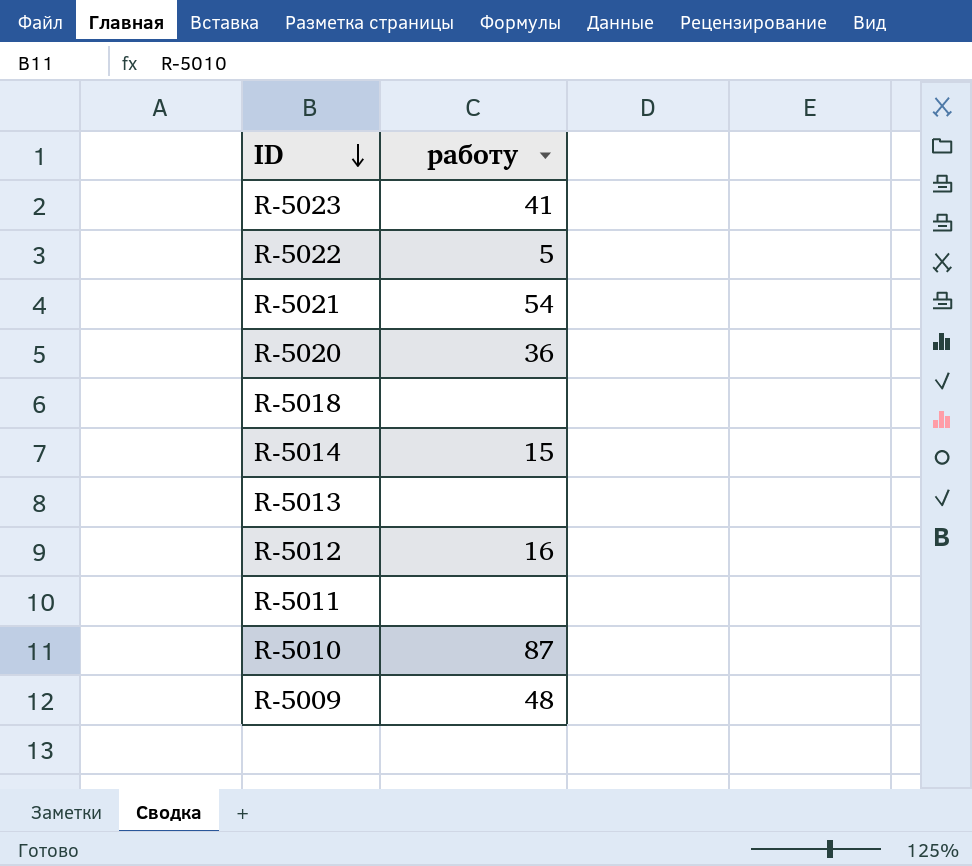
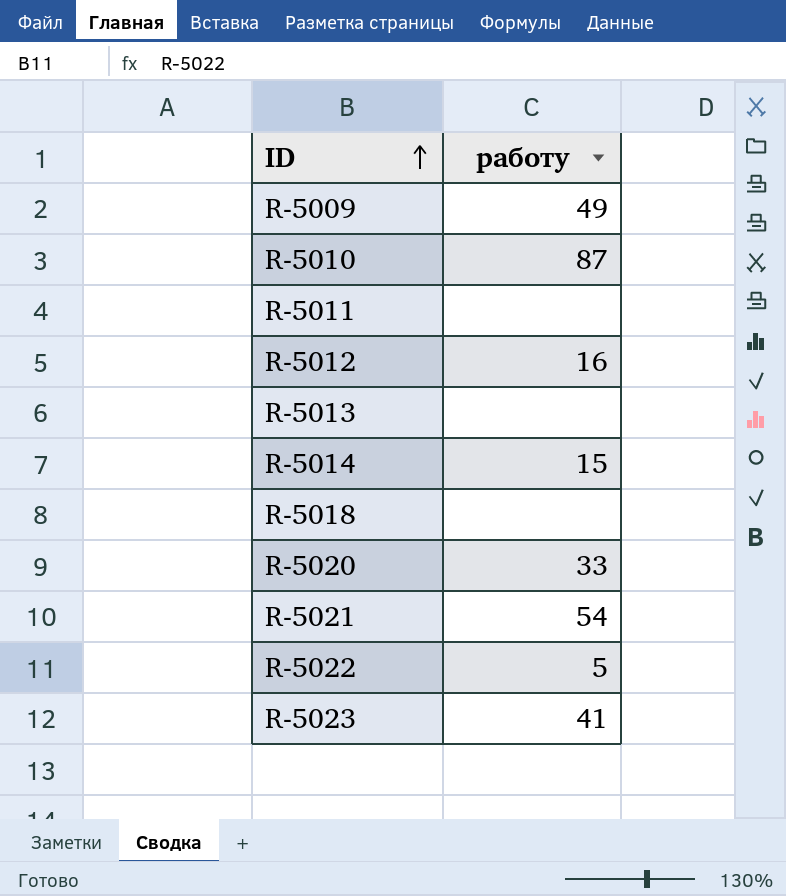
row order: ID descending -> ID ascending
R-5009 | работу: 48 -> 49
R-5020 | работу: 36 -> 33

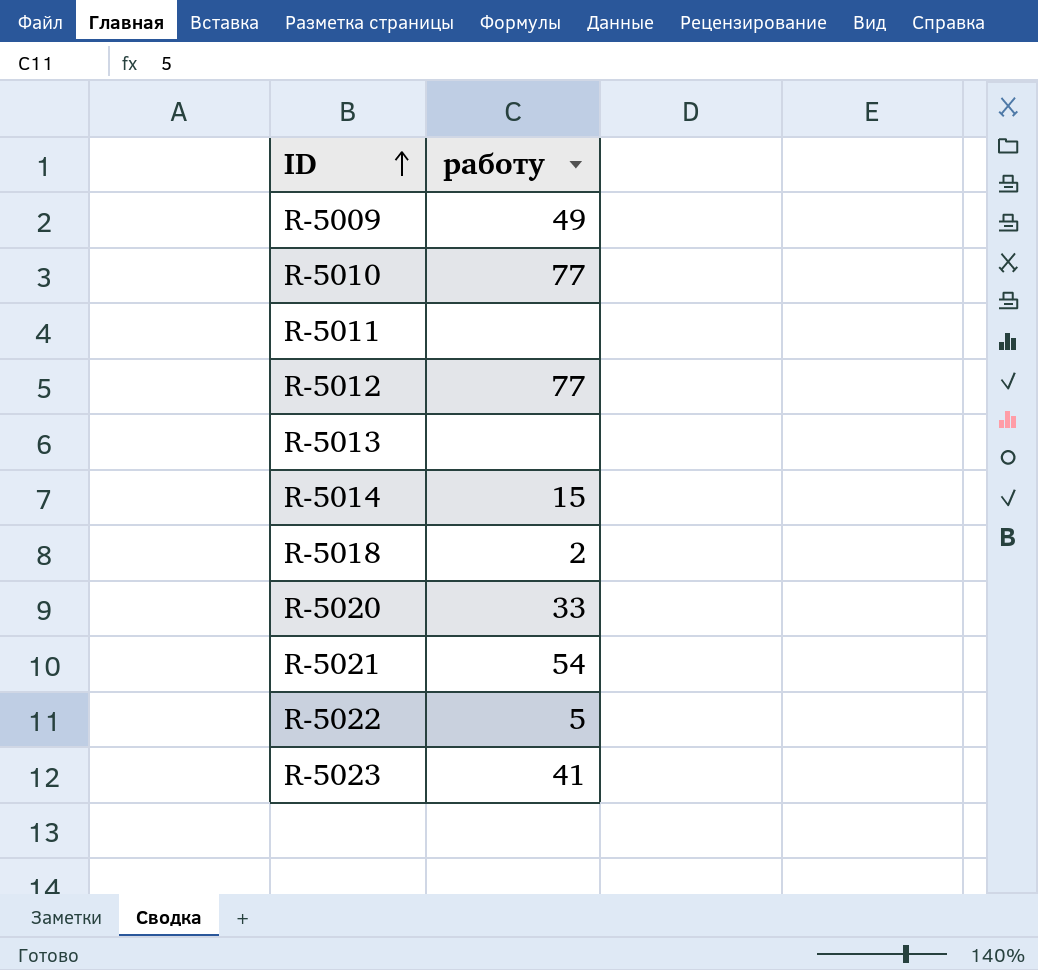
R-5010 | работу: 87 -> 77
R-5012 | работу: 16 -> 77
R-5018 | работу: none -> 2

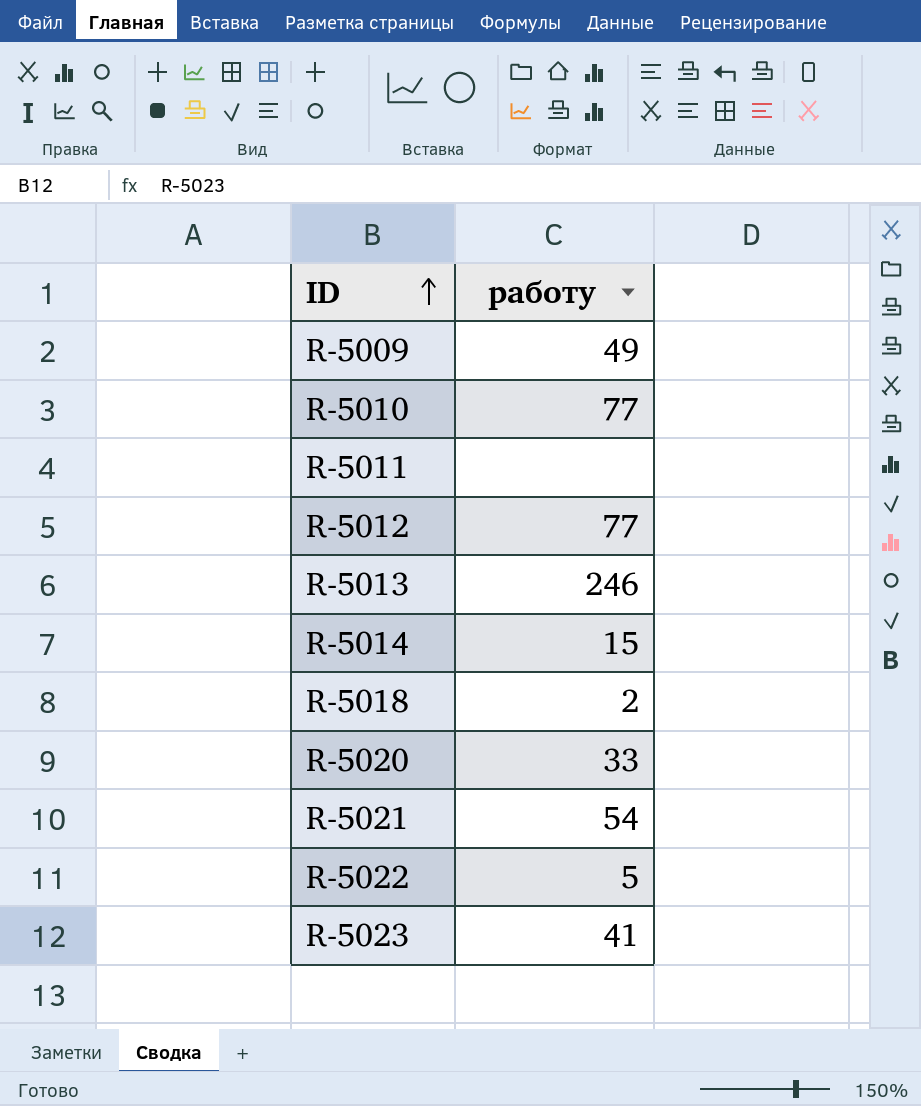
R-5013 | работу: none -> 246

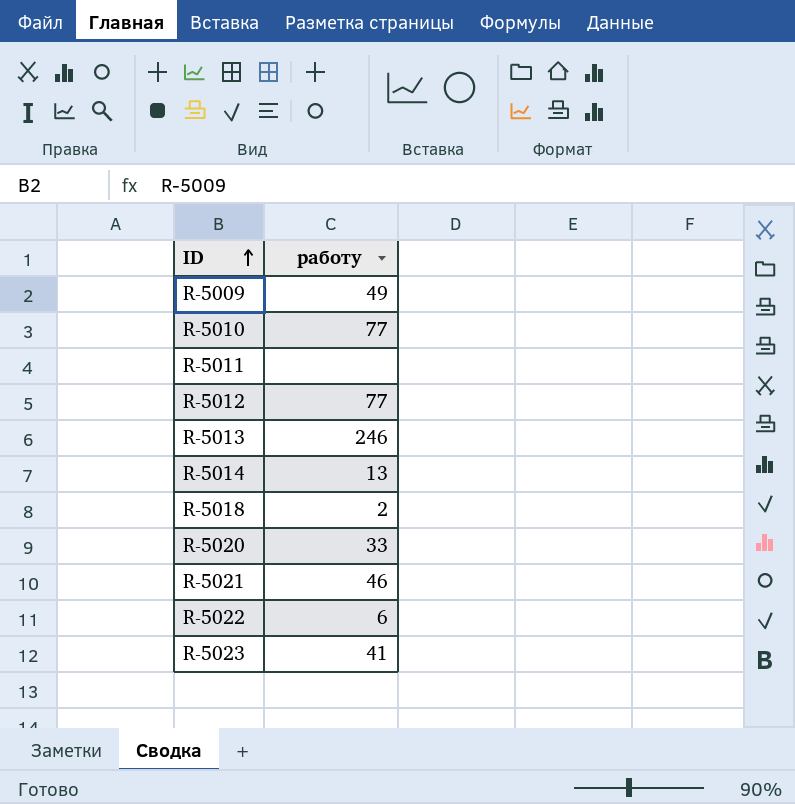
R-5014 | работу: 15 -> 13
R-5021 | работу: 54 -> 46
R-5022 | работу: 5 -> 6

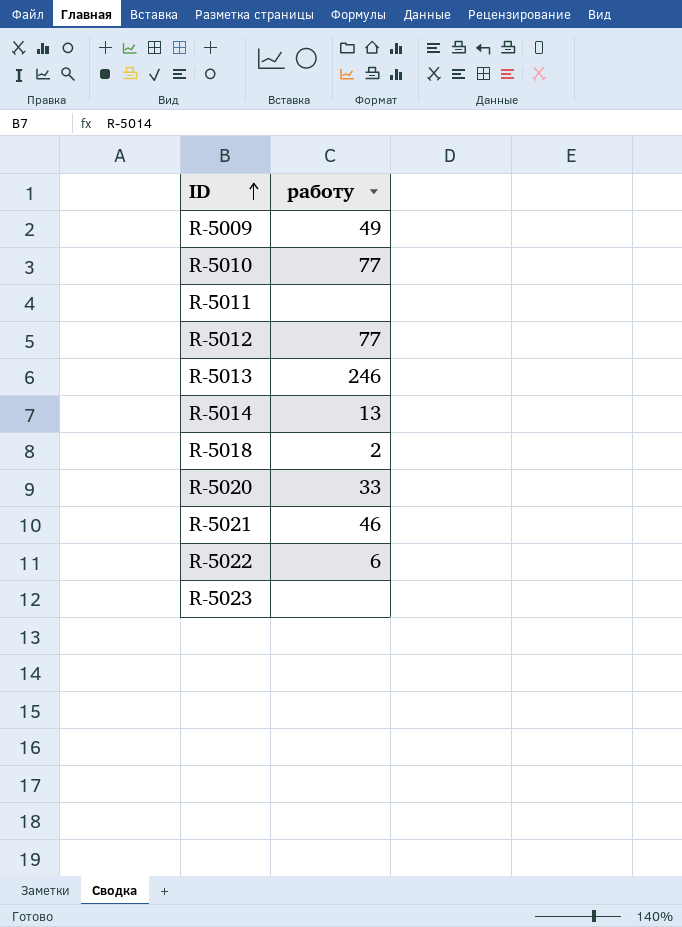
R-5023 | работу: 41 -> none

